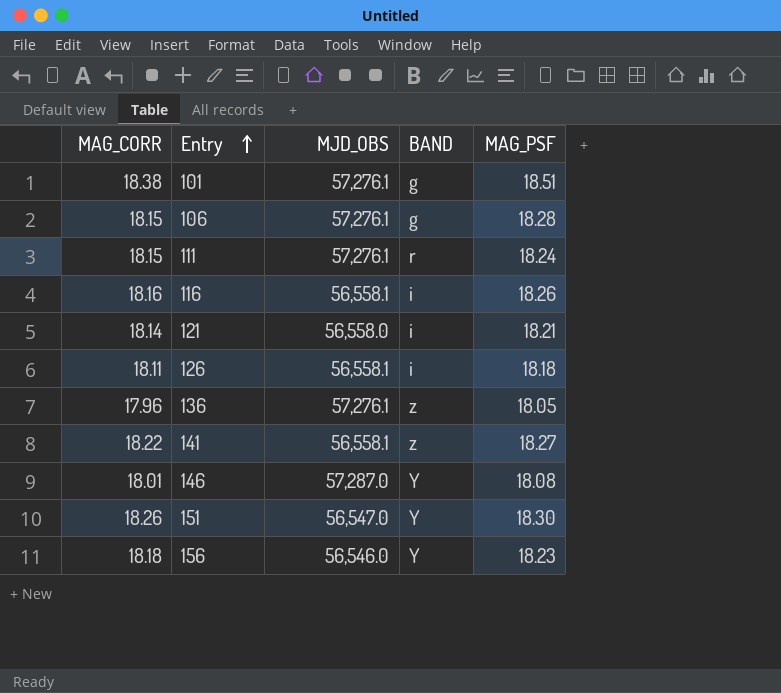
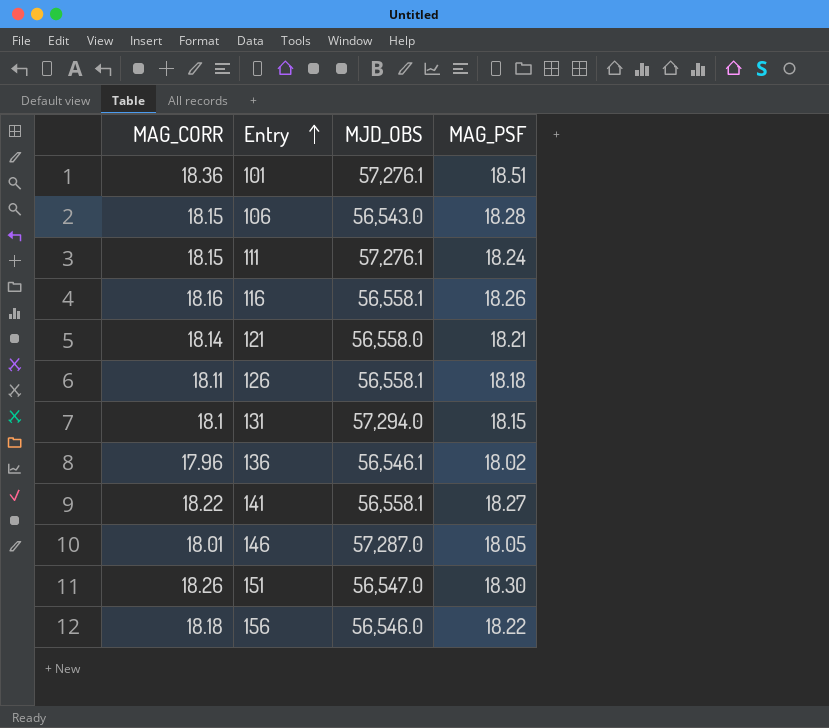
column BAND | position: 4 -> none
101 | MAG_CORR: 18.38 -> 18.36
106 | MJD_OBS: 57,276.1 -> 56,543.0
row 131: none -> 18.1 | 57,294.0 | 18.15
136 | MJD_OBS: 57,276.1 -> 56,546.1
136 | MAG_PSF: 18.05 -> 18.02
146 | MAG_PSF: 18.08 -> 18.05
156 | MAG_PSF: 18.23 -> 18.22

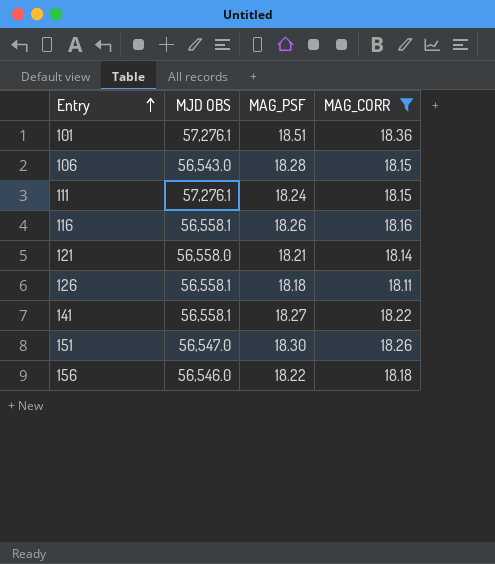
filter: none -> MAG_CORR >= 18.11
column name: MJD_OBS -> MJD OBS
column MAG_CORR | position: 1 -> 4

